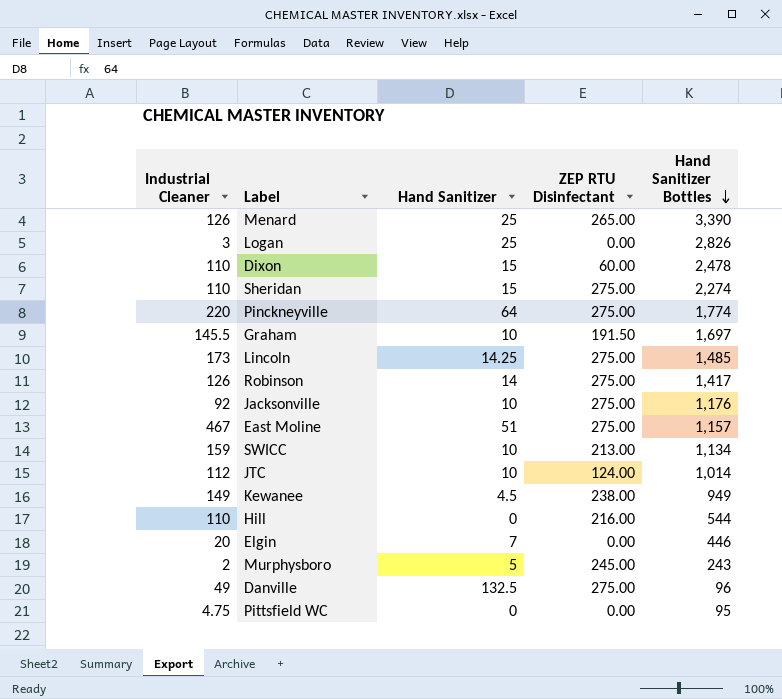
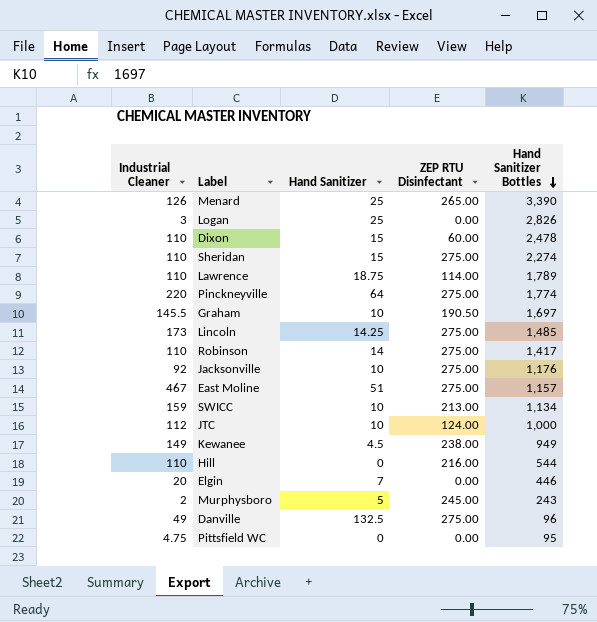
row Lawrence: none -> 110 | 18.75 | 114.00 | 1,789
Graham | ZEP RTU Disinfectant: 191.50 -> 190.50
Robinson | Industrial Cleaner: 126 -> 110
JTC | Hand Sanitizer Bottles: 1,014 -> 1,000

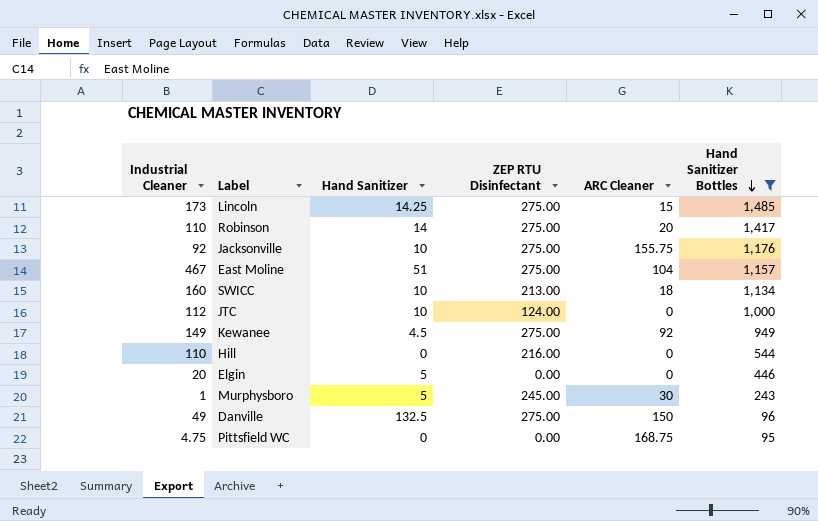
filter: none -> Hand Sanitizer Bottles <= 1,485
column ARC Cleaner | position: none -> 5
SWICC | Industrial Cleaner: 159 -> 160
Kewanee | ZEP RTU Disinfectant: 238.00 -> 275.00
Elgin | Hand Sanitizer: 7 -> 5
Murphysboro | Industrial Cleaner: 2 -> 1

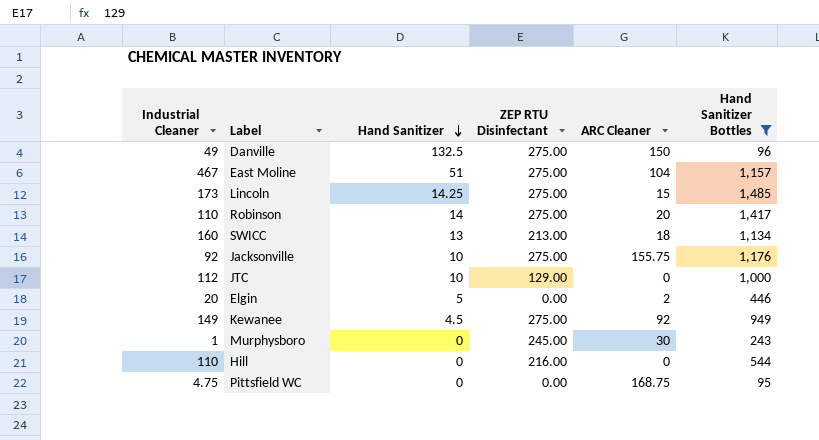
row order: Hand Sanitizer Bottles descending -> Hand Sanitizer descending
SWICC | Hand Sanitizer: 10 -> 13
JTC | ZEP RTU Disinfectant: 124.00 -> 129.00
Elgin | ARC Cleaner: 0 -> 2
Murphysboro | Hand Sanitizer: 5 -> 0

